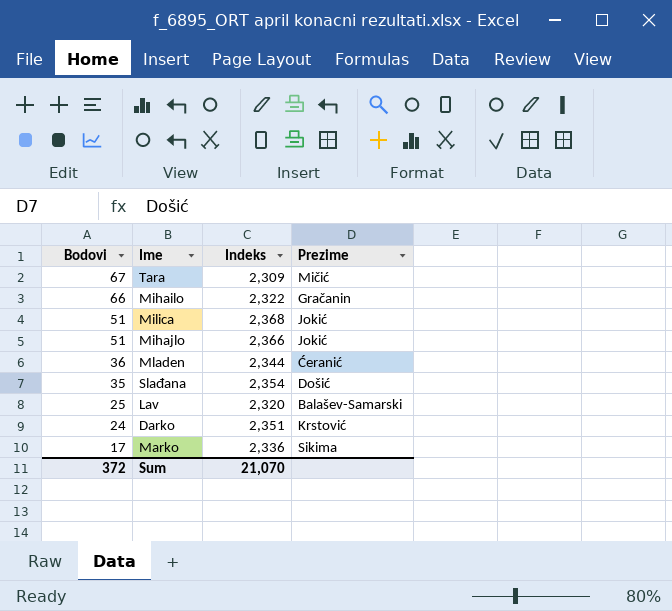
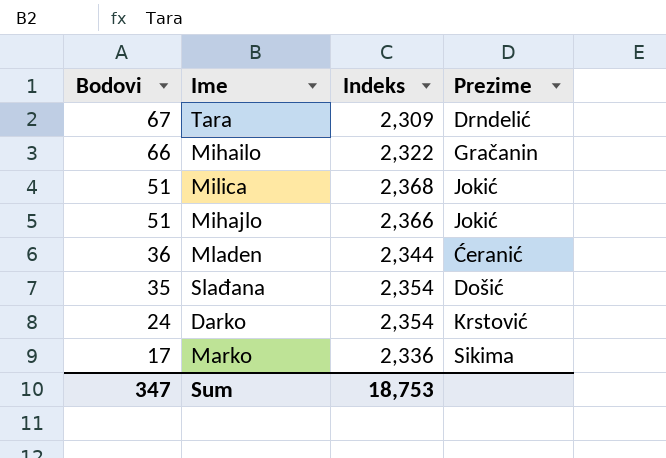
row Lav: 25 | 2,320 | Balašev-Samarski -> none
Tara | Prezime: Mičić -> Drndelić
Darko | Indeks: 2,351 -> 2,354
Sum | Bodovi: 372 -> 347
Sum | Indeks: 21,070 -> 18,753

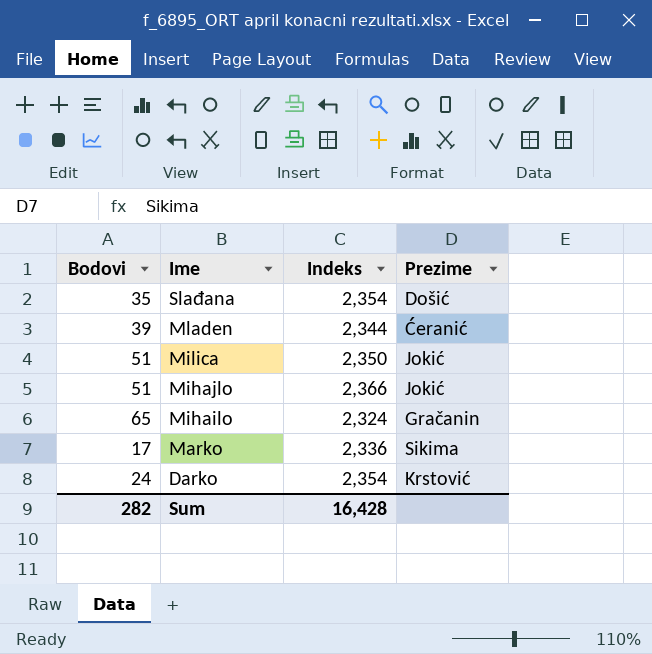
row order: Bodovi descending -> Ime descending
row Tara: 67 | 2,309 | Drndelić -> none
Mladen | Bodovi: 36 -> 39
Milica | Indeks: 2,368 -> 2,350
Mihailo | Bodovi: 66 -> 65
Mihailo | Indeks: 2,322 -> 2,324
Sum | Bodovi: 347 -> 282
Sum | Indeks: 18,753 -> 16,428

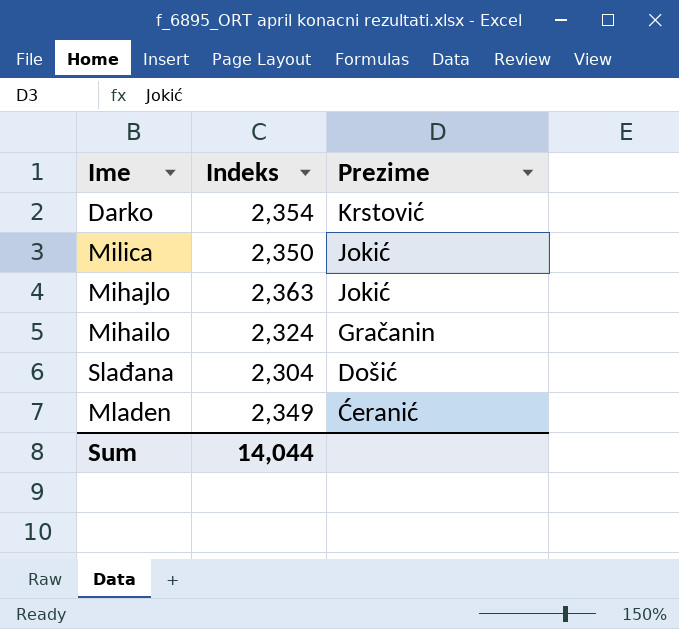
row order: Ime descending -> Prezime descending
column Bodovi | position: 1 -> none
row Marko: 17 | 2,336 | Sikima -> none
Mihajlo | Indeks: 2,366 -> 2,363
Slađana | Indeks: 2,354 -> 2,304
Mladen | Indeks: 2,344 -> 2,349
Sum | Indeks: 16,428 -> 14,044

